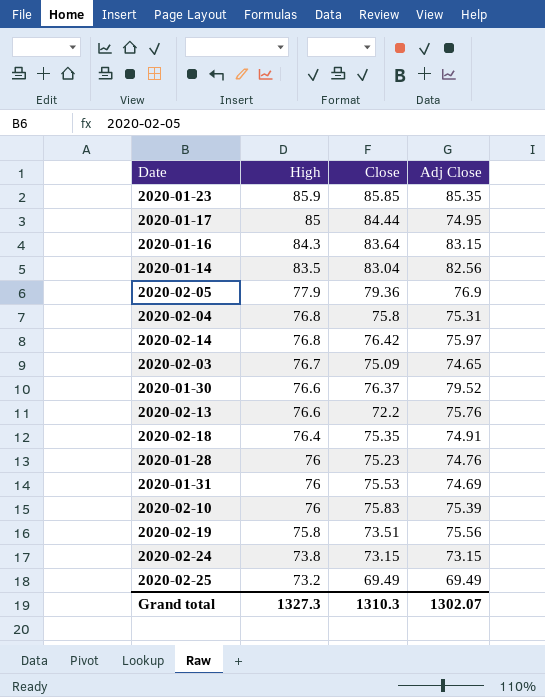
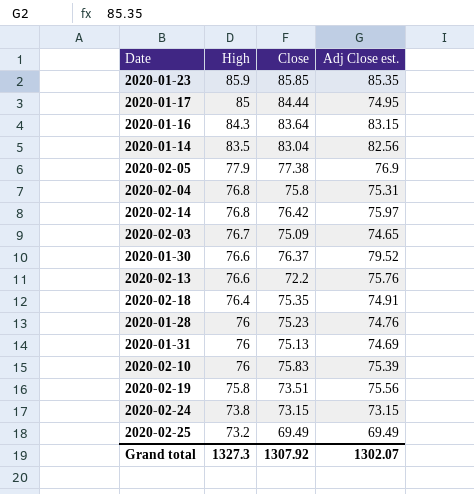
column name: Adj Close -> Adj Close est.
2020-02-05 | Close: 79.36 -> 77.38
2020-01-31 | Close: 75.53 -> 75.13
Grand total | Close: 1310.3 -> 1307.92

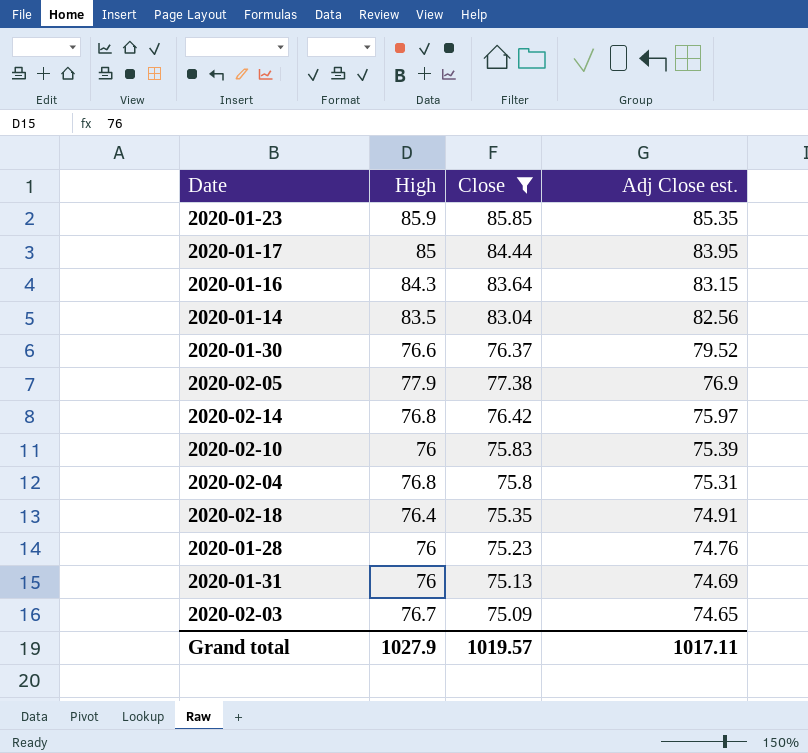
filter: none -> Close >= 75.09
row order: High descending -> Adj Close est. descending
2020-01-17 | Adj Close est.: 74.95 -> 83.95
Grand total | High: 1327.3 -> 1027.9
Grand total | Close: 1307.92 -> 1019.57
Grand total | Adj Close est.: 1302.07 -> 1017.11

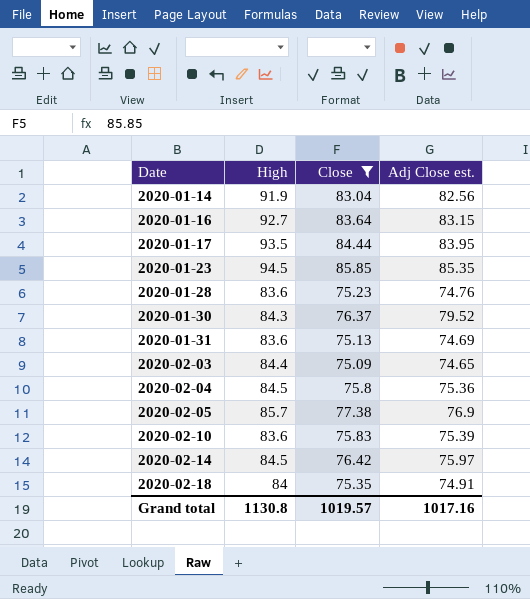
row order: Adj Close est. descending -> Date ascending
2020-01-14 | High: 83.5 -> 91.9
2020-01-16 | High: 84.3 -> 92.7
2020-01-17 | High: 85 -> 93.5
2020-01-23 | High: 85.9 -> 94.5
2020-01-28 | High: 76 -> 83.6
2020-01-30 | High: 76.6 -> 84.3
2020-01-31 | High: 76 -> 83.6
2020-02-03 | High: 76.7 -> 84.4
2020-02-04 | High: 76.8 -> 84.5
2020-02-04 | Adj Close est.: 75.31 -> 75.36
2020-02-05 | High: 77.9 -> 85.7
2020-02-10 | High: 76 -> 83.6
2020-02-14 | High: 76.8 -> 84.5
2020-02-18 | High: 76.4 -> 84
Grand total | High: 1027.9 -> 1130.8
Grand total | Adj Close est.: 1017.11 -> 1017.16

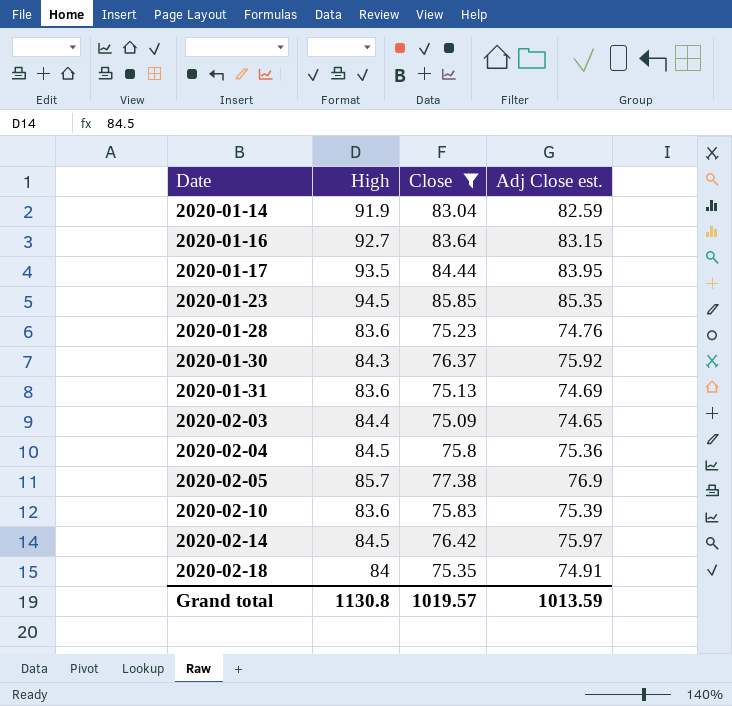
2020-01-14 | Adj Close est.: 82.56 -> 82.59
2020-01-30 | Adj Close est.: 79.52 -> 75.92
Grand total | Adj Close est.: 1017.16 -> 1013.59

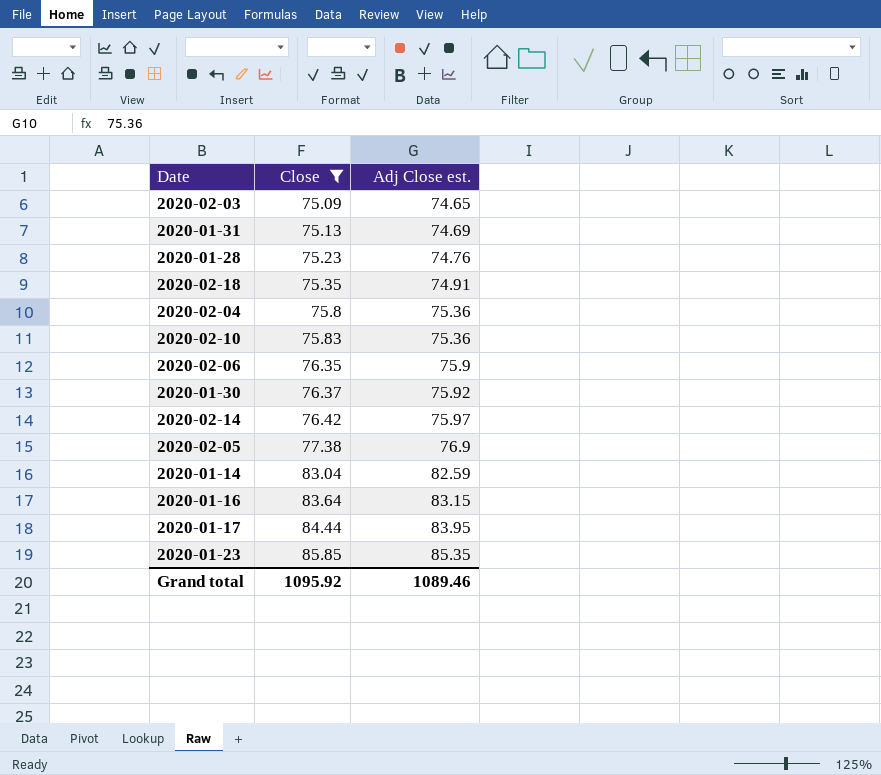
row order: Date ascending -> Close ascending
column High | position: 2 -> none
2020-02-10 | Adj Close est.: 75.39 -> 75.36
row 2020-02-06: none -> 76.35 | 75.9
Grand total | Close: 1019.57 -> 1095.92
Grand total | Adj Close est.: 1013.59 -> 1089.46

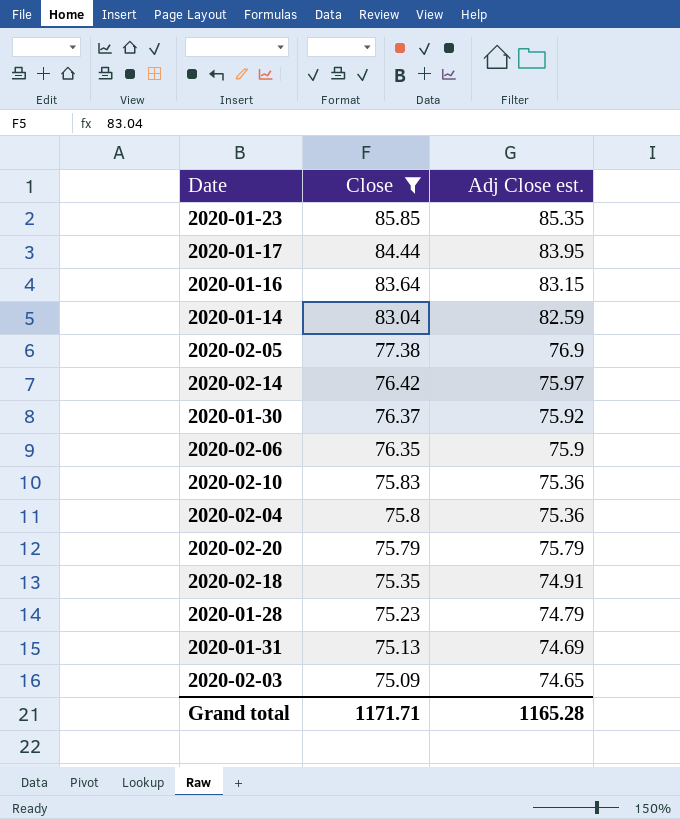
row order: Close ascending -> Close descending
row 2020-02-20: none -> 75.79 | 75.79
2020-01-28 | Adj Close est.: 74.76 -> 74.79
Grand total | Close: 1095.92 -> 1171.71
Grand total | Adj Close est.: 1089.46 -> 1165.28

